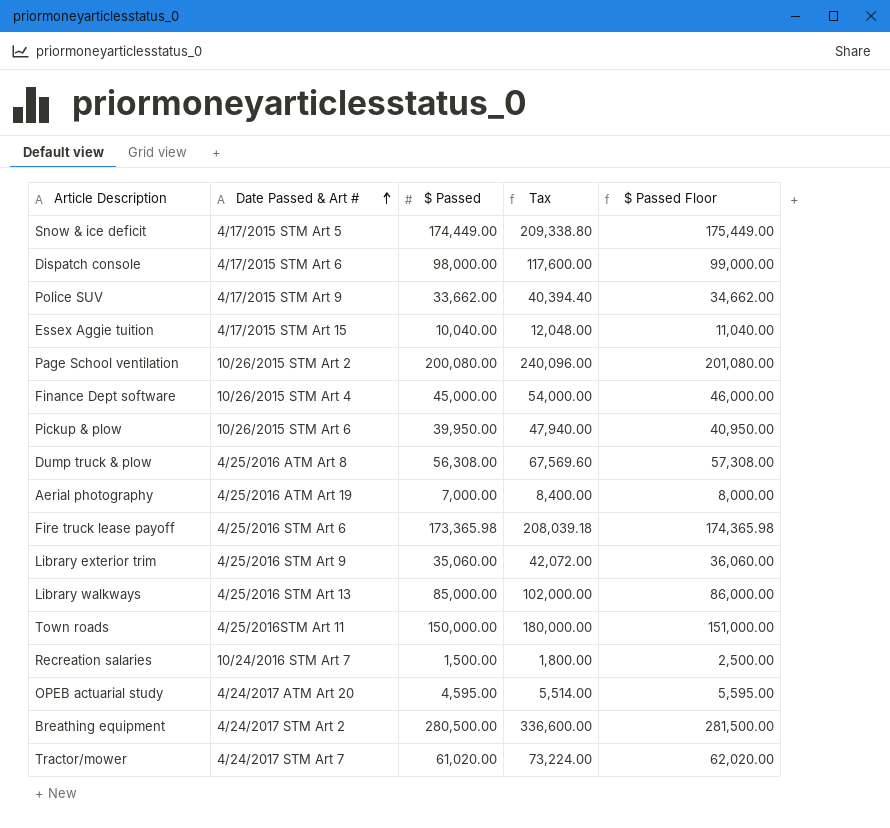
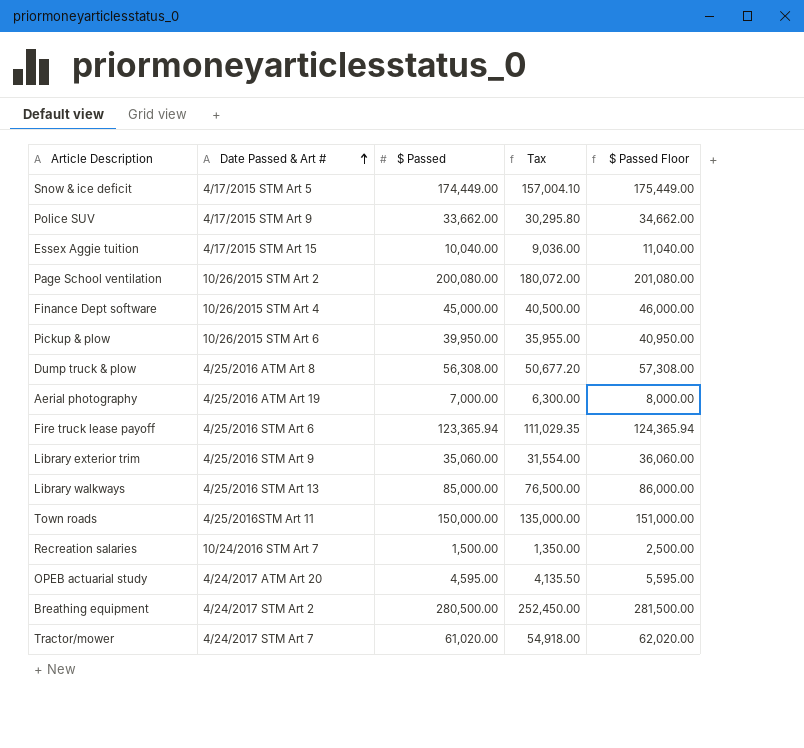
column Tax | formula: [$ Passed] * 1.2 -> [$ Passed] * 0.9
row Dispatch console: 4/17/2015 STM Art 6 | 98,000.00 | 117,600.00 | 99,000.00 -> none
Fire truck lease payoff | $ Passed: 173,365.98 -> 123,365.94
Fire truck lease payoff | $ Passed Floor: 174,365.98 -> 124,365.94

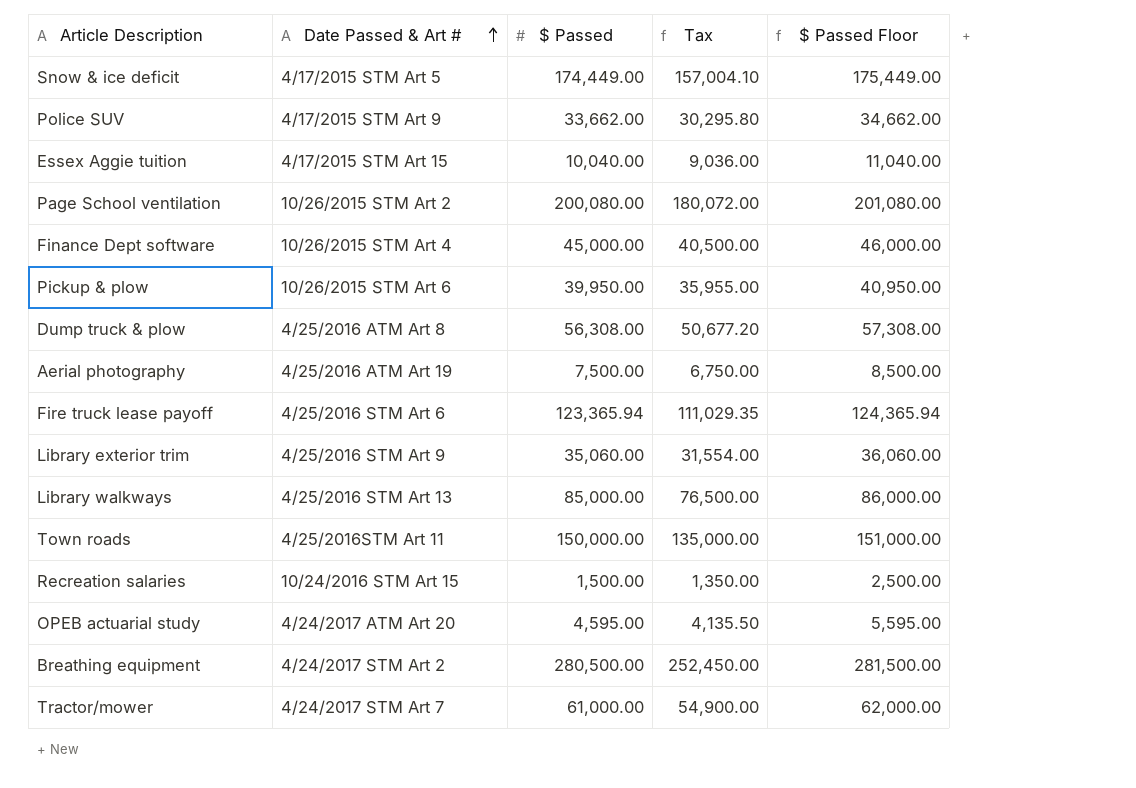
Aerial photography | $ Passed: 7,000.00 -> 7,500.00
Aerial photography | Tax: 6,300.00 -> 6,750.00
Aerial photography | $ Passed Floor: 8,000.00 -> 8,500.00
Recreation salaries | Date Passed & Art #: 10/24/2016 STM Art 7 -> 10/24/2016 STM Art 15
Tractor/mower | $ Passed: 61,020.00 -> 61,000.00
Tractor/mower | Tax: 54,918.00 -> 54,900.00
Tractor/mower | $ Passed Floor: 62,020.00 -> 62,000.00

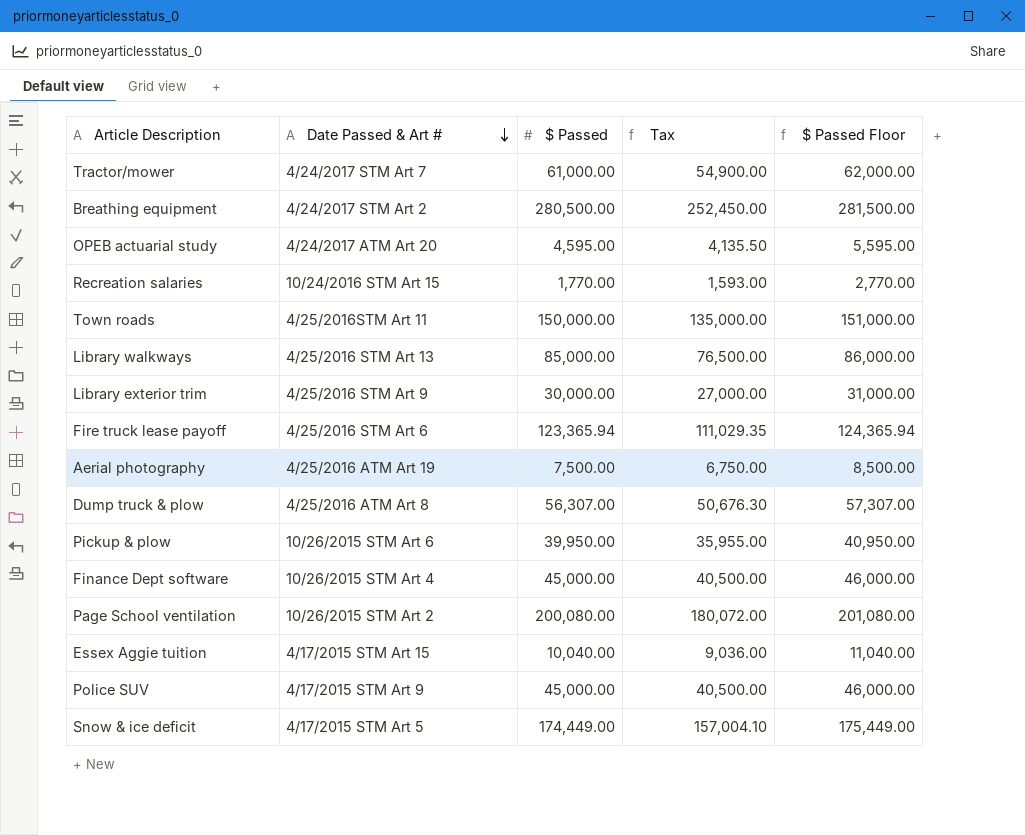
row order: Date Passed & Art # ascending -> Date Passed & Art # descending
Recreation salaries | $ Passed: 1,500.00 -> 1,770.00
Recreation salaries | Tax: 1,350.00 -> 1,593.00
Recreation salaries | $ Passed Floor: 2,500.00 -> 2,770.00
Library exterior trim | $ Passed: 35,060.00 -> 30,000.00
Library exterior trim | Tax: 31,554.00 -> 27,000.00
Library exterior trim | $ Passed Floor: 36,060.00 -> 31,000.00
Dump truck & plow | $ Passed: 56,308.00 -> 56,307.00
Dump truck & plow | Tax: 50,677.20 -> 50,676.30
Dump truck & plow | $ Passed Floor: 57,308.00 -> 57,307.00
Police SUV | $ Passed: 33,662.00 -> 45,000.00
Police SUV | Tax: 30,295.80 -> 40,500.00
Police SUV | $ Passed Floor: 34,662.00 -> 46,000.00

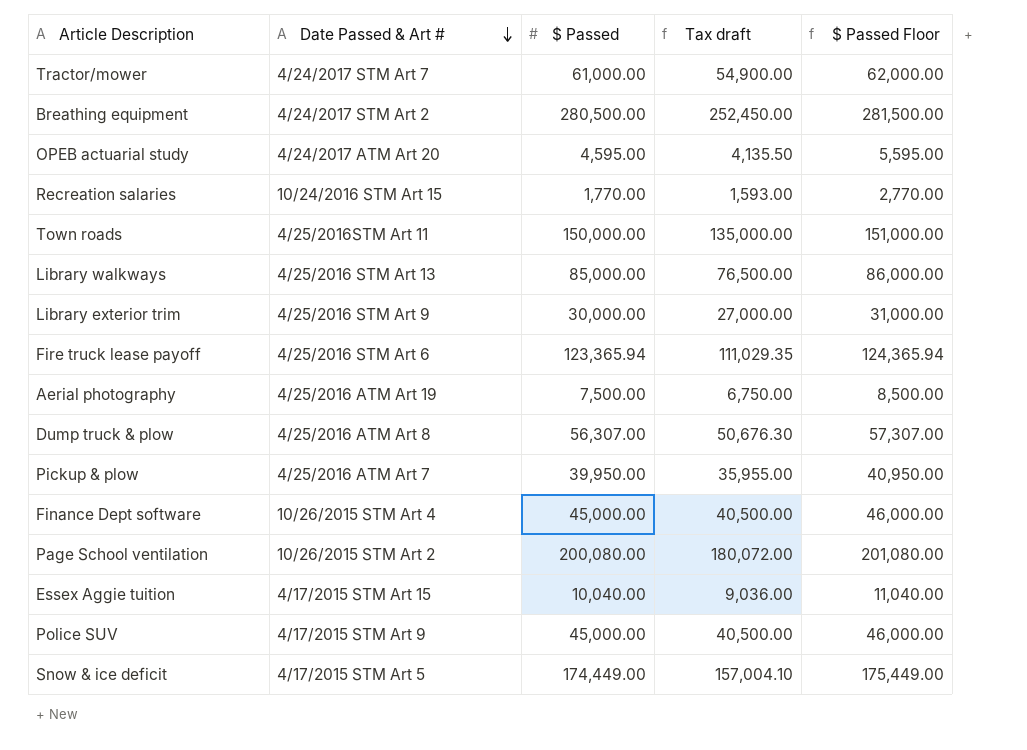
column name: Tax -> Tax draft
Pickup & plow | Date Passed & Art #: 10/26/2015 STM Art 6 -> 4/25/2016 ATM Art 7

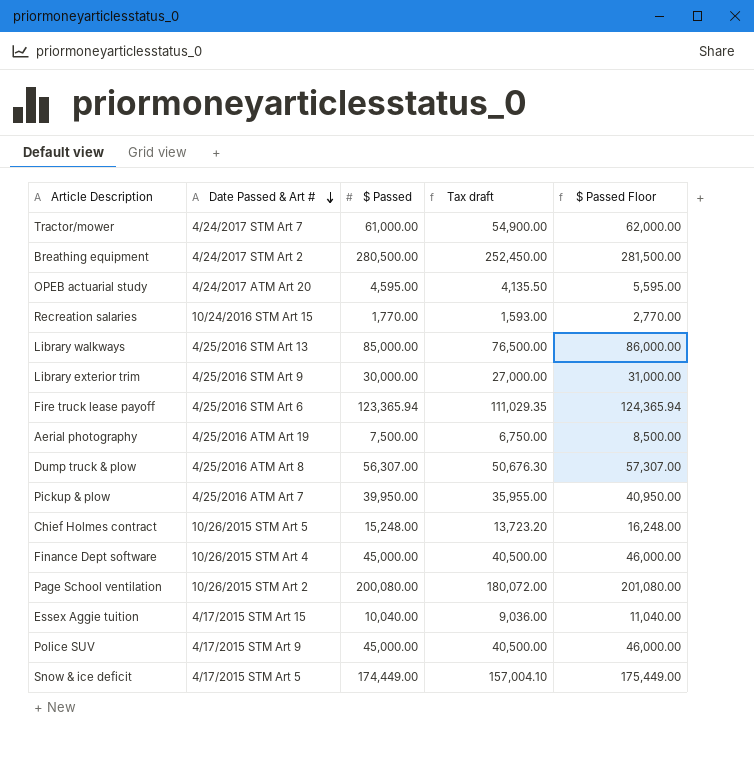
row Town roads: 4/25/2016STM Art 11 | 150,000.00 | 135,000.00 | 151,000.00 -> none
row Chief Holmes contract: none -> 10/26/2015 STM Art 5 | 15,248.00 | 13,723.20 | 16,248.00

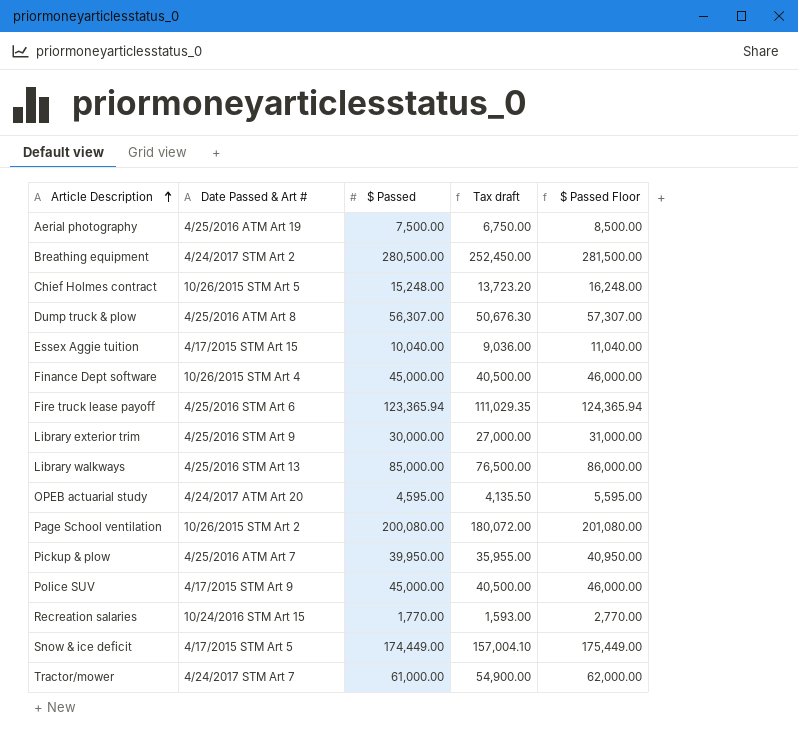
row order: Date Passed & Art # descending -> Article Description ascending

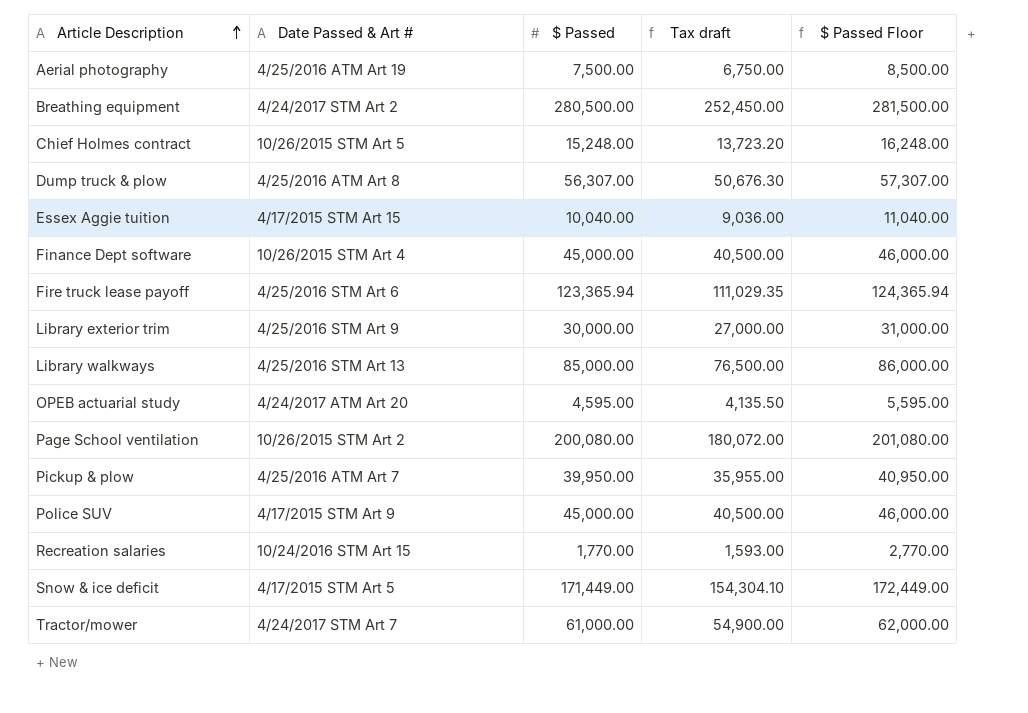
Snow & ice deficit | $ Passed: 174,449.00 -> 171,449.00
Snow & ice deficit | Tax draft: 157,004.10 -> 154,304.10
Snow & ice deficit | $ Passed Floor: 175,449.00 -> 172,449.00

